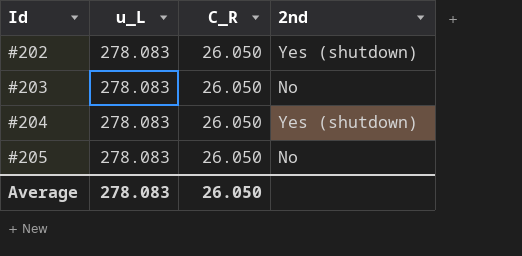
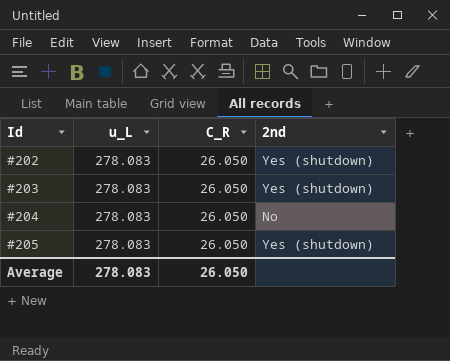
#203 | 2nd: No -> Yes (shutdown)
#204 | 2nd: Yes (shutdown) -> No
#205 | 2nd: No -> Yes (shutdown)

